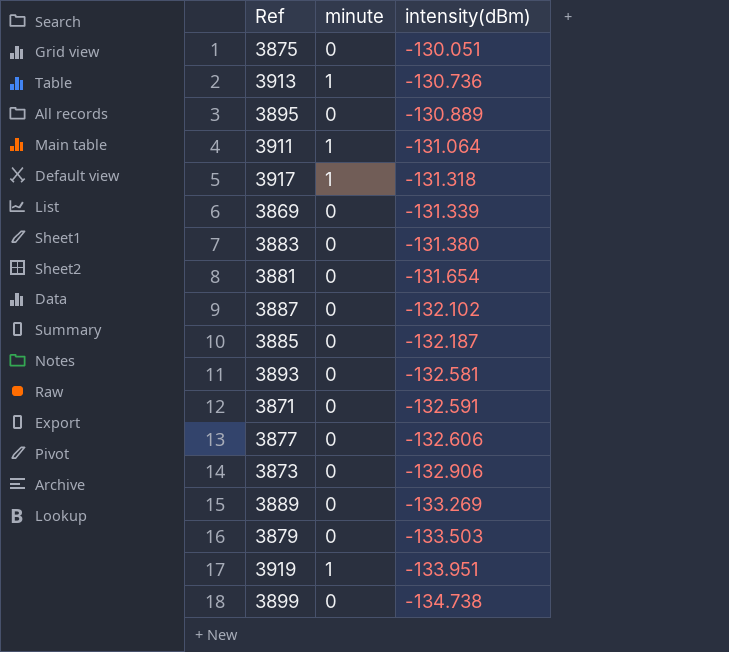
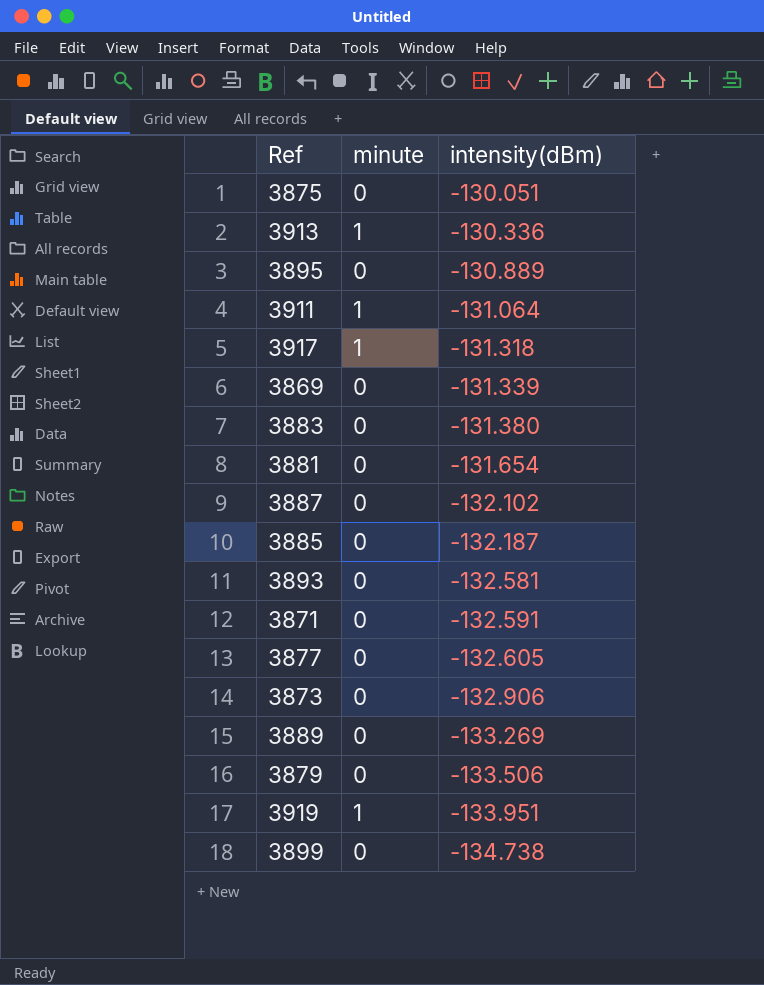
3913 | intensity(dBm): -130.736 -> -130.336
3877 | intensity(dBm): -132.606 -> -132.605
3879 | intensity(dBm): -133.503 -> -133.506

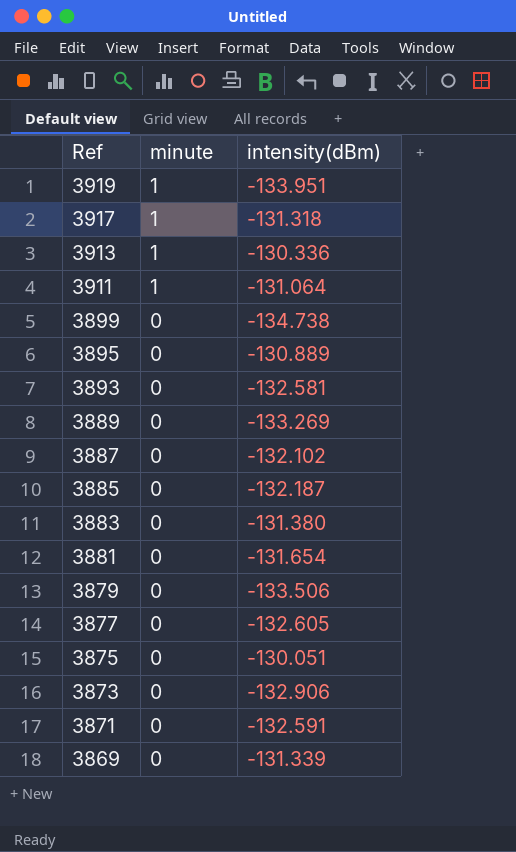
row order: intensity(dBm) descending -> Ref descending

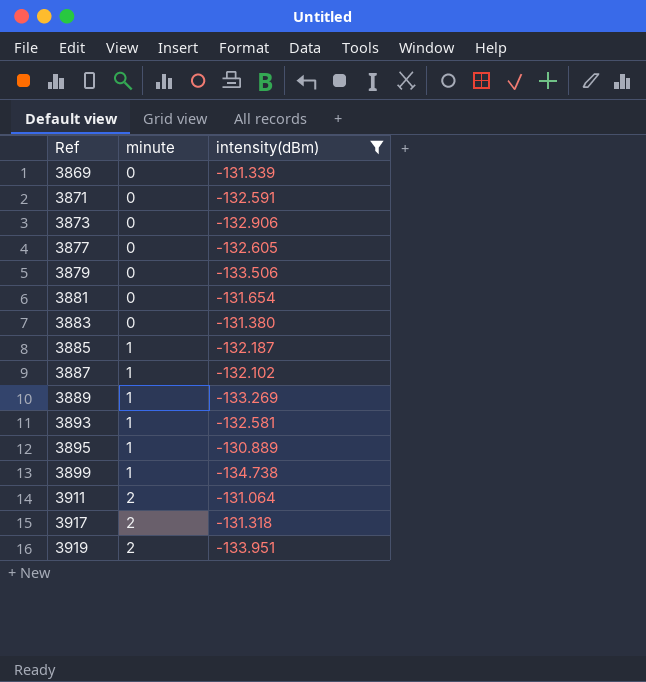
filter: none -> intensity(dBm) <= -130.889
row order: Ref descending -> Ref ascending
3885 | minute: 0 -> 1
3887 | minute: 0 -> 1
3889 | minute: 0 -> 1
3893 | minute: 0 -> 1
3895 | minute: 0 -> 1
3899 | minute: 0 -> 1
3911 | minute: 1 -> 2
3917 | minute: 1 -> 2
3919 | minute: 1 -> 2

